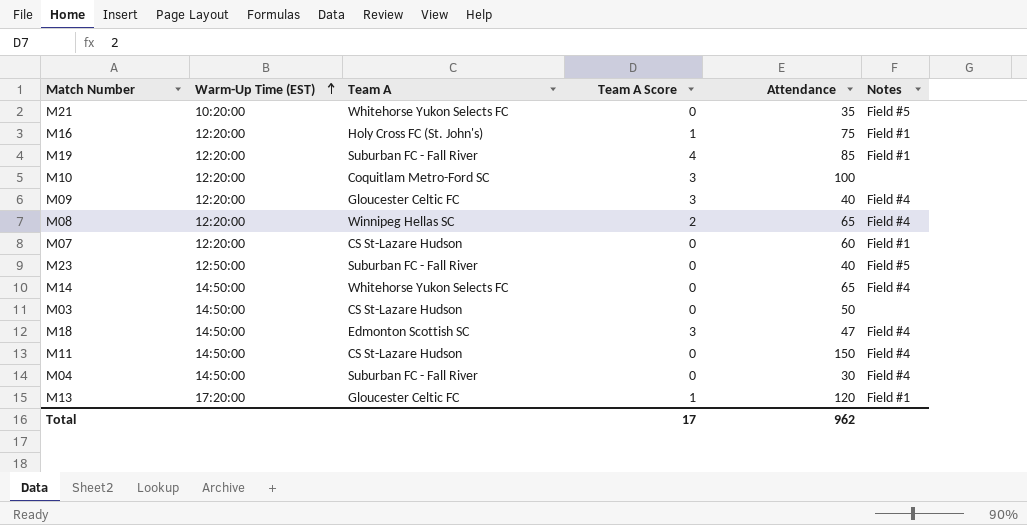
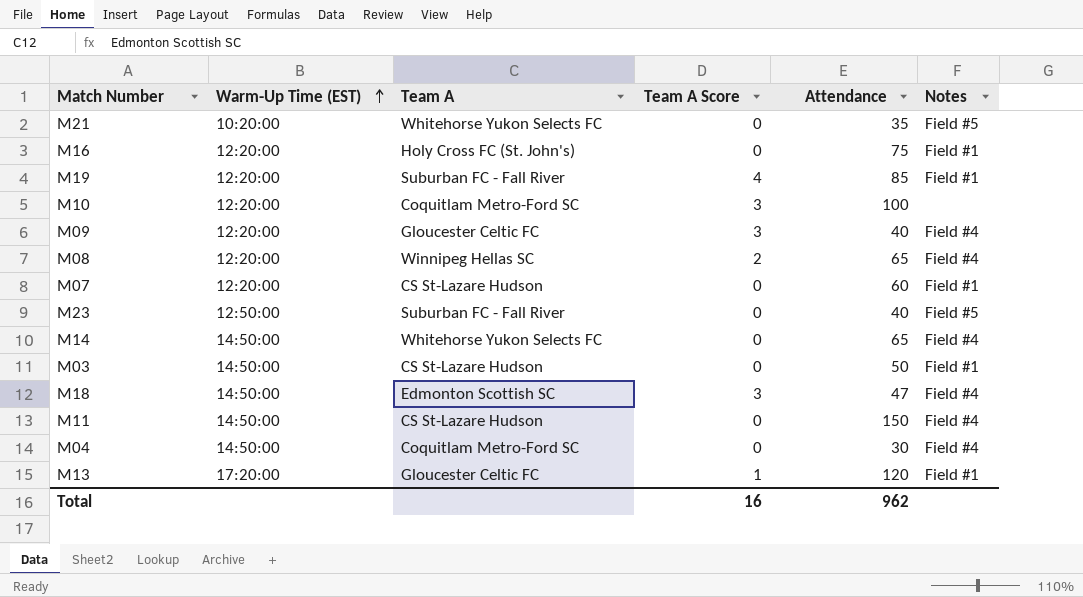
M16 | Team A Score: 1 -> 0
M03 | Notes: none -> Field #1
M04 | Team A: Suburban FC - Fall River -> Coquitlam Metro-Ford SC
Total | Team A Score: 17 -> 16

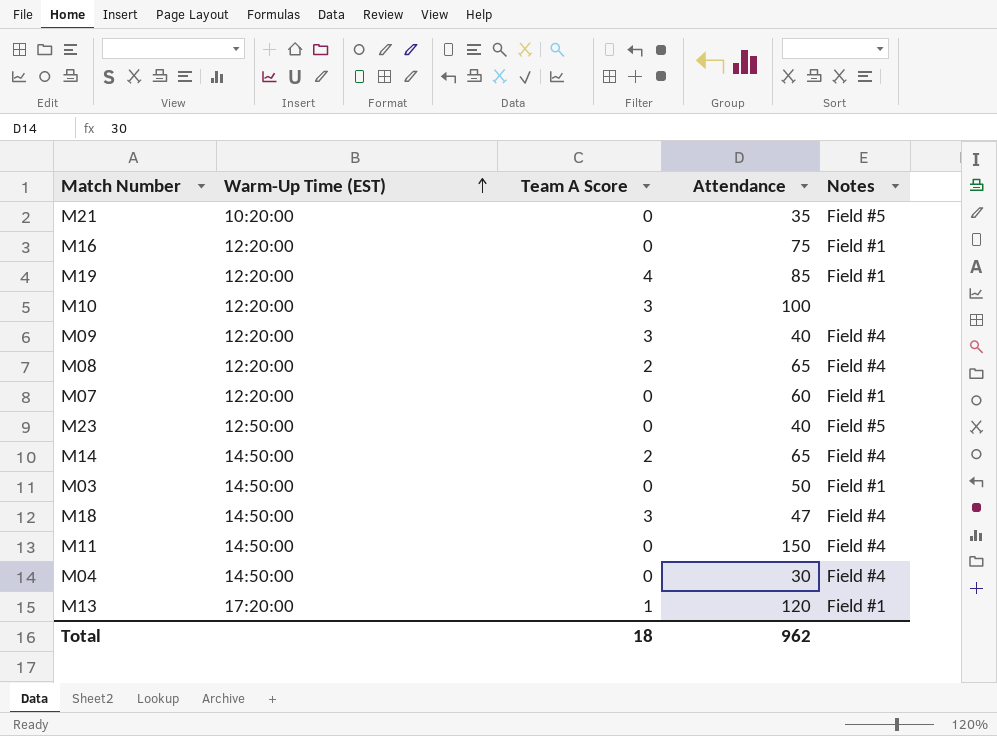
column Team A | position: 3 -> none
M14 | Team A Score: 0 -> 2
Total | Team A Score: 16 -> 18

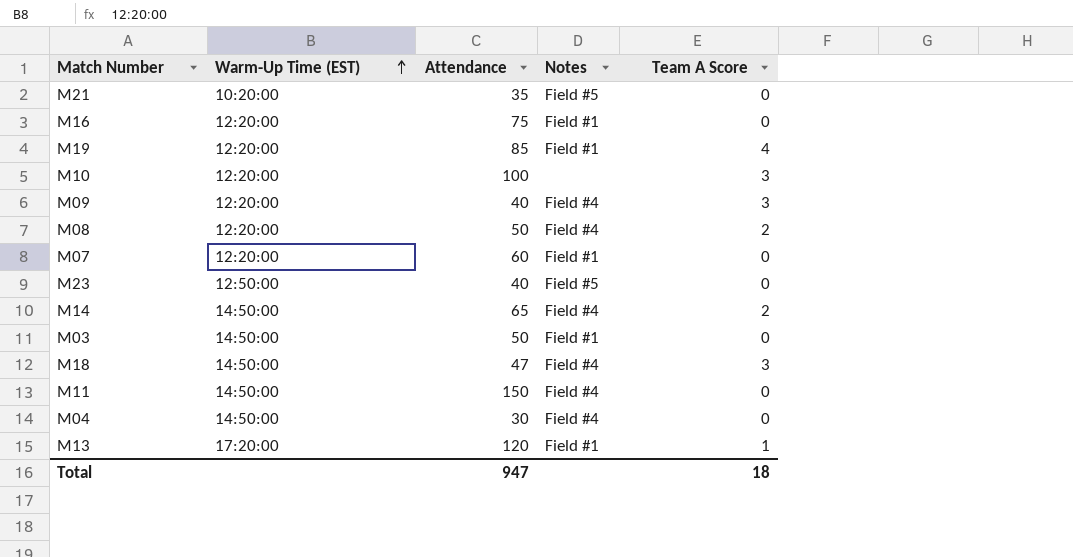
column Team A Score | position: 3 -> 5
M08 | Attendance: 65 -> 50
Total | Attendance: 962 -> 947

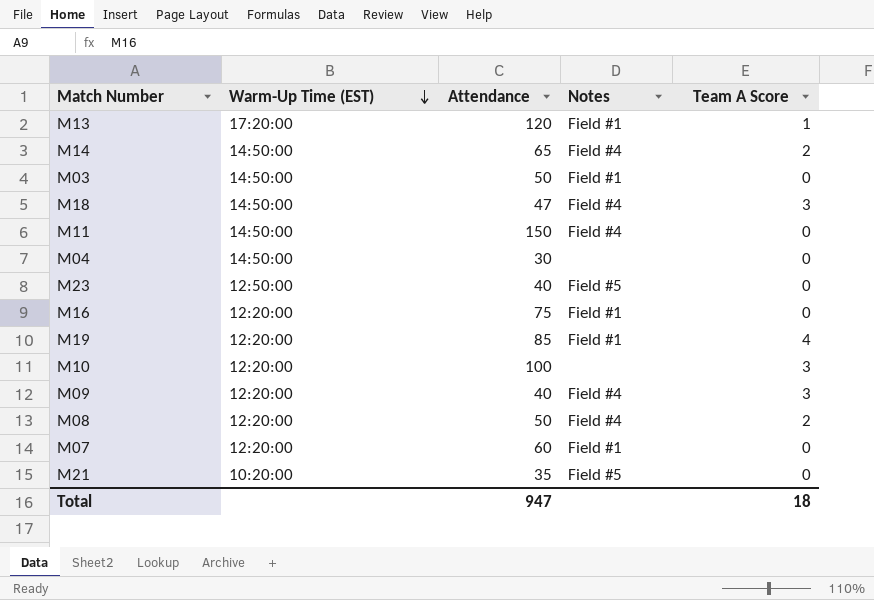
row order: Warm-Up Time (EST) ascending -> Warm-Up Time (EST) descending
M04 | Notes: Field #4 -> none

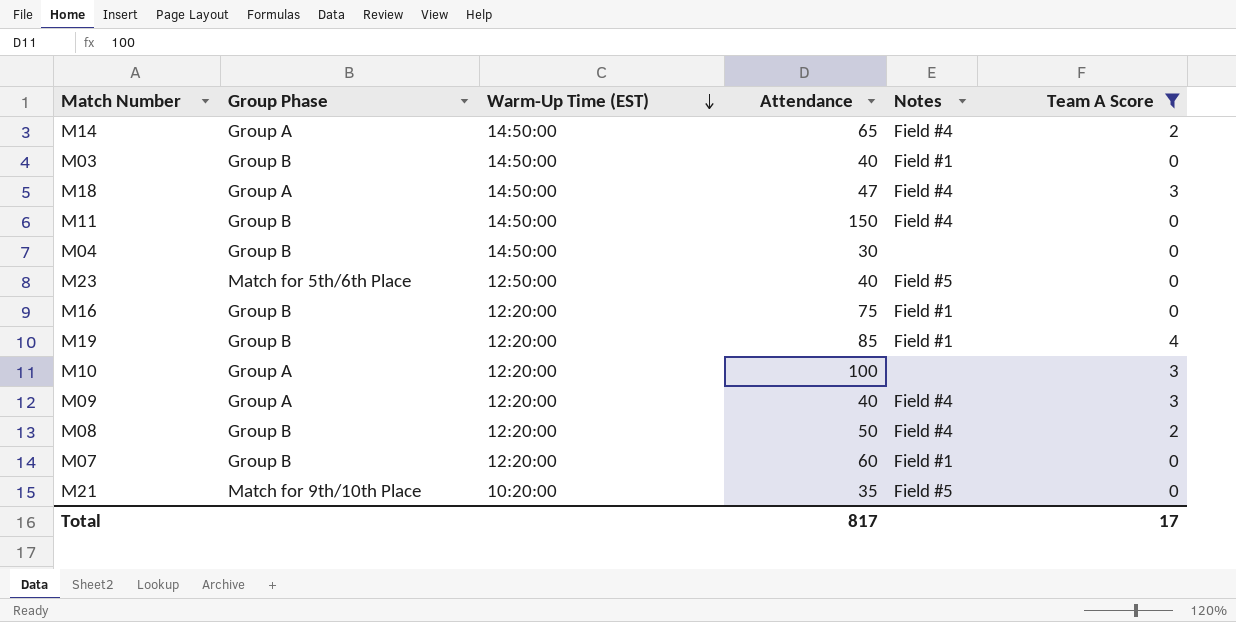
filter: none -> Team A Score != 1
column Group Phase | position: none -> 2
M03 | Attendance: 50 -> 40
Total | Attendance: 947 -> 817
Total | Team A Score: 18 -> 17

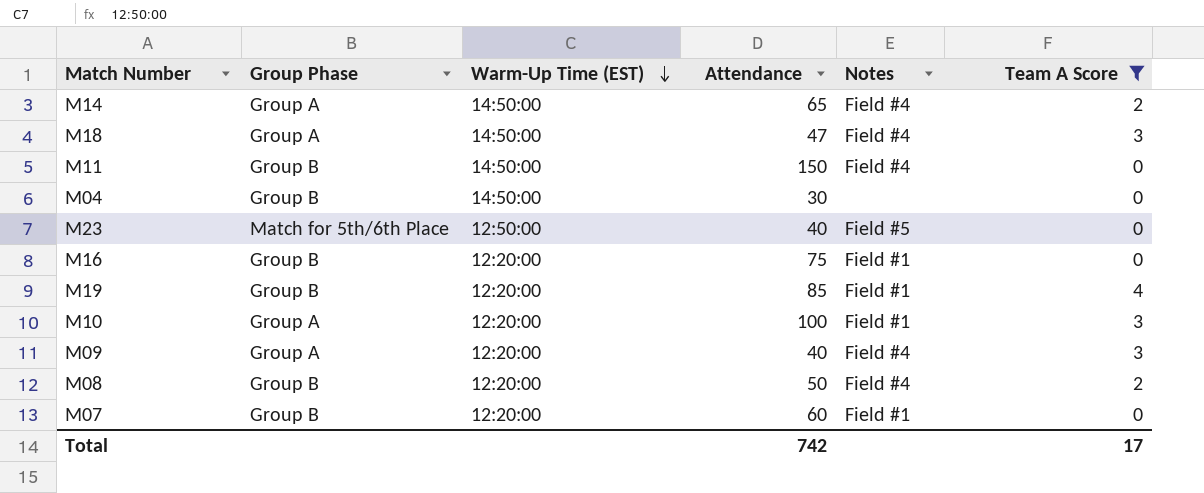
row M03: Group B | 14:50:00 | 40 | Field #1 | 0 -> none
row M21: Match for 9th/10th Place | 10:20:00 | 35 | Field #5 | 0 -> none
M10 | Notes: none -> Field #1
Total | Attendance: 817 -> 742

